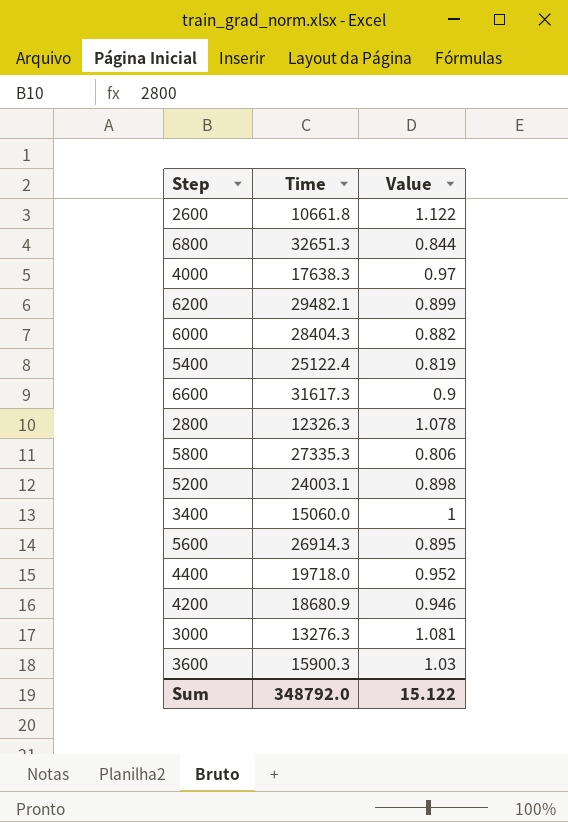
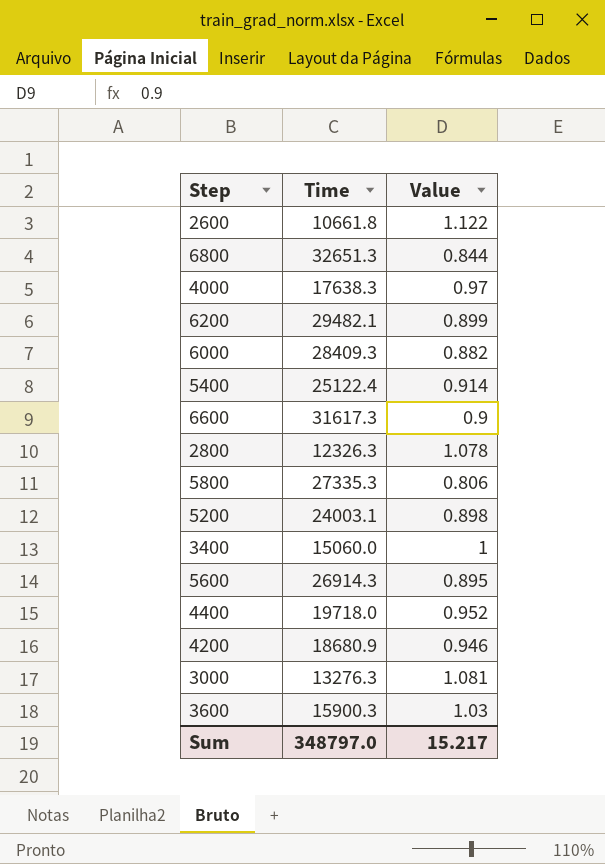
6000 | Time: 28404.3 -> 28409.3
5400 | Value: 0.819 -> 0.914
Sum | Time: 348792.0 -> 348797.0
Sum | Value: 15.122 -> 15.217

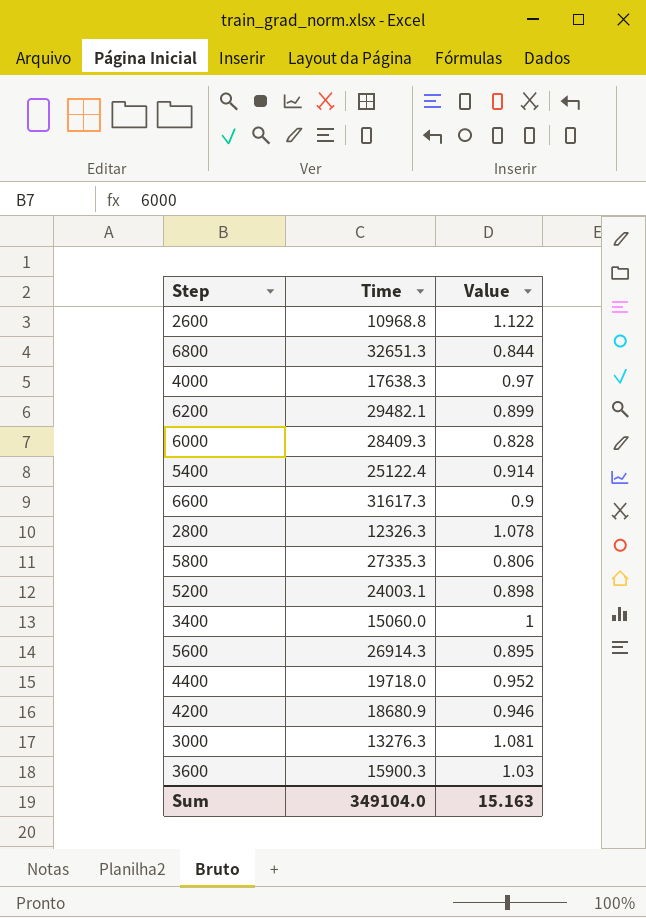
2600 | Time: 10661.8 -> 10968.8
6000 | Value: 0.882 -> 0.828
Sum | Time: 348797.0 -> 349104.0
Sum | Value: 15.217 -> 15.163

